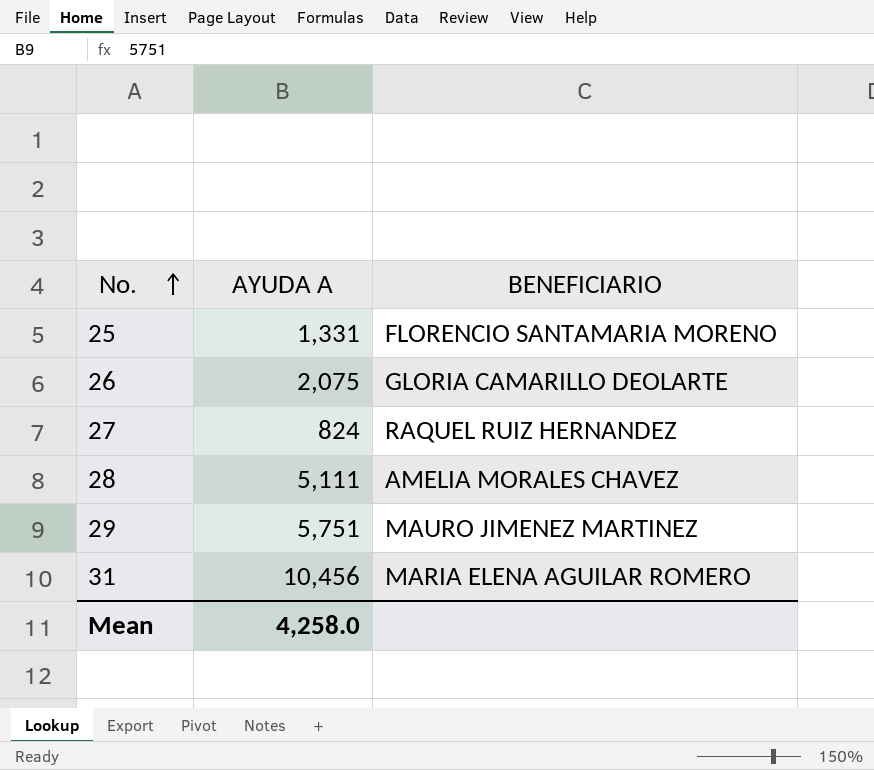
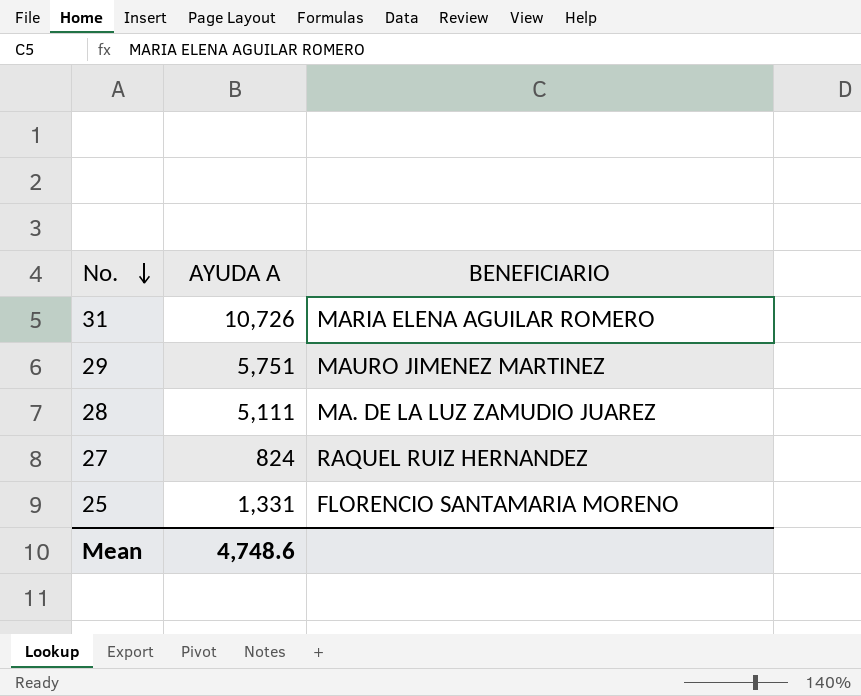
row order: No. ascending -> No. descending
row 26: 2,075 | GLORIA CAMARILLO DEOLARTE -> none
31 | AYUDA A: 10,456 -> 10,726
28 | BENEFICIARIO: AMELIA MORALES CHAVEZ -> MA. DE LA LUZ ZAMUDIO JUAREZ
Mean | AYUDA A: 4,258.0 -> 4,748.6

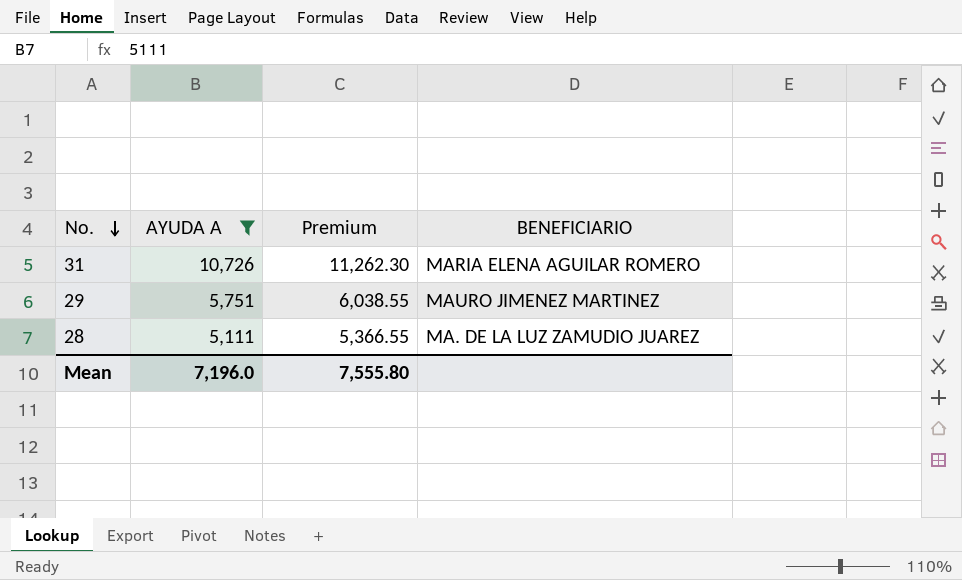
filter: none -> AYUDA A >= 5,111
column Premium | formula: none -> [AYUDA A] * 1.05
Mean | AYUDA A: 4,748.6 -> 7,196.0

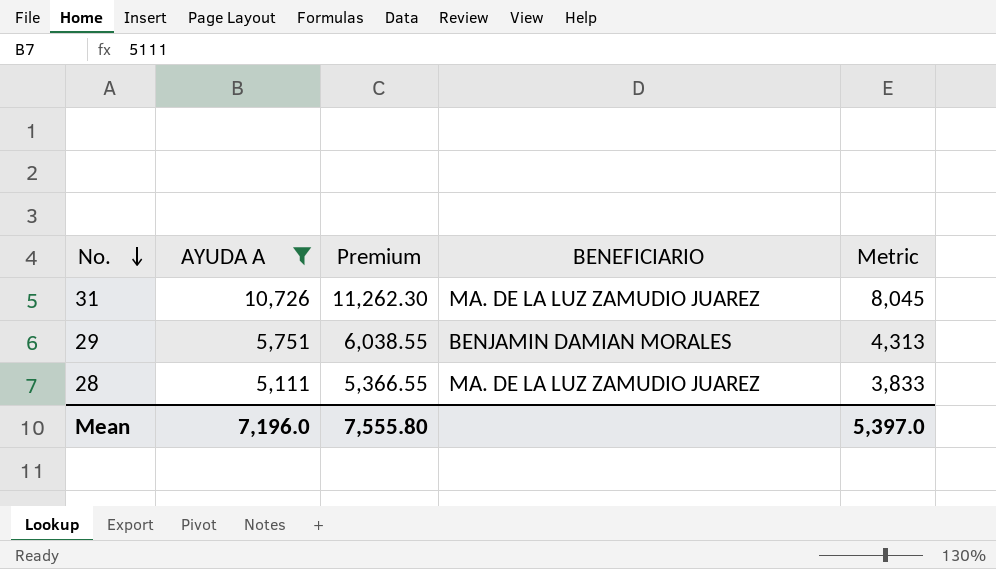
column Metric | formula: none -> [AYUDA A] * 0.75
31 | BENEFICIARIO: MARIA ELENA AGUILAR ROMERO -> MA. DE LA LUZ ZAMUDIO JUAREZ
29 | BENEFICIARIO: MAURO JIMENEZ MARTINEZ -> BENJAMIN DAMIAN MORALES

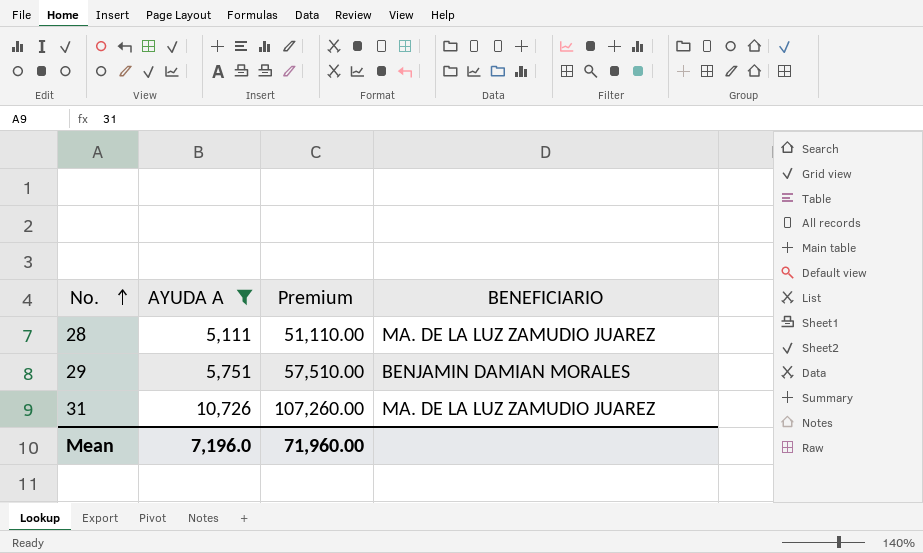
row order: No. descending -> No. ascending
column Metric | formula: [AYUDA A] * 0.75 -> none
column Premium | formula: [AYUDA A] * 1.05 -> [AYUDA A] * 10
Mean | Premium: 7,555.80 -> 71,960.00

